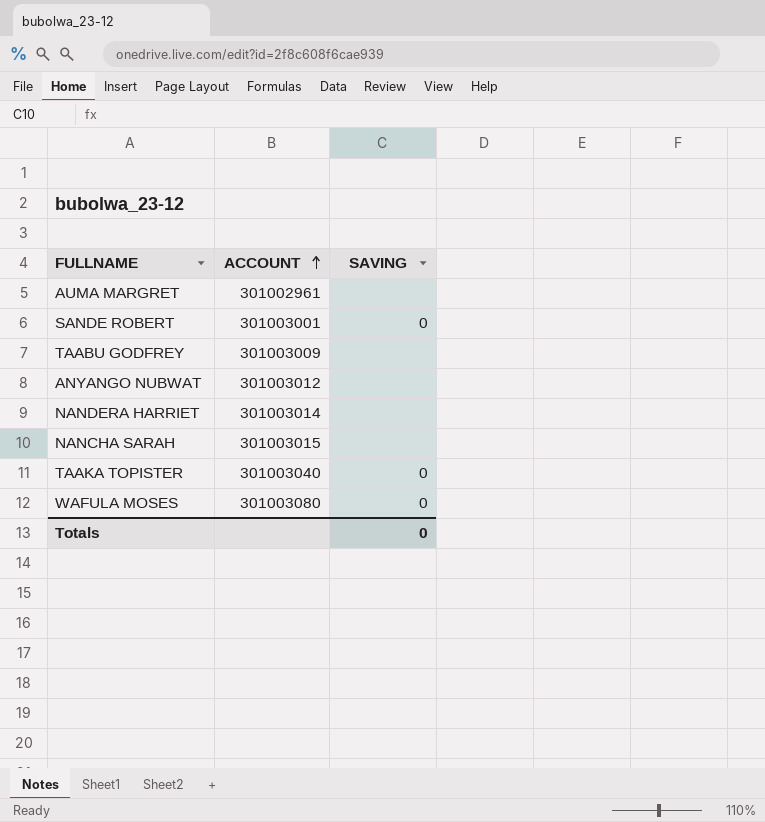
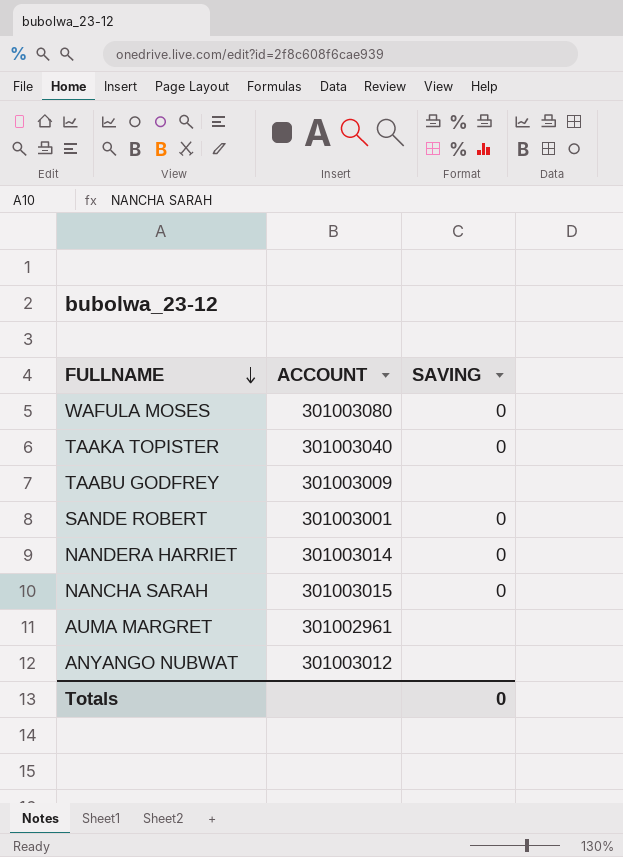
row order: ACCOUNT ascending -> FULLNAME descending
NANDERA HARRIET | SAVING: none -> 0
NANCHA SARAH | SAVING: none -> 0

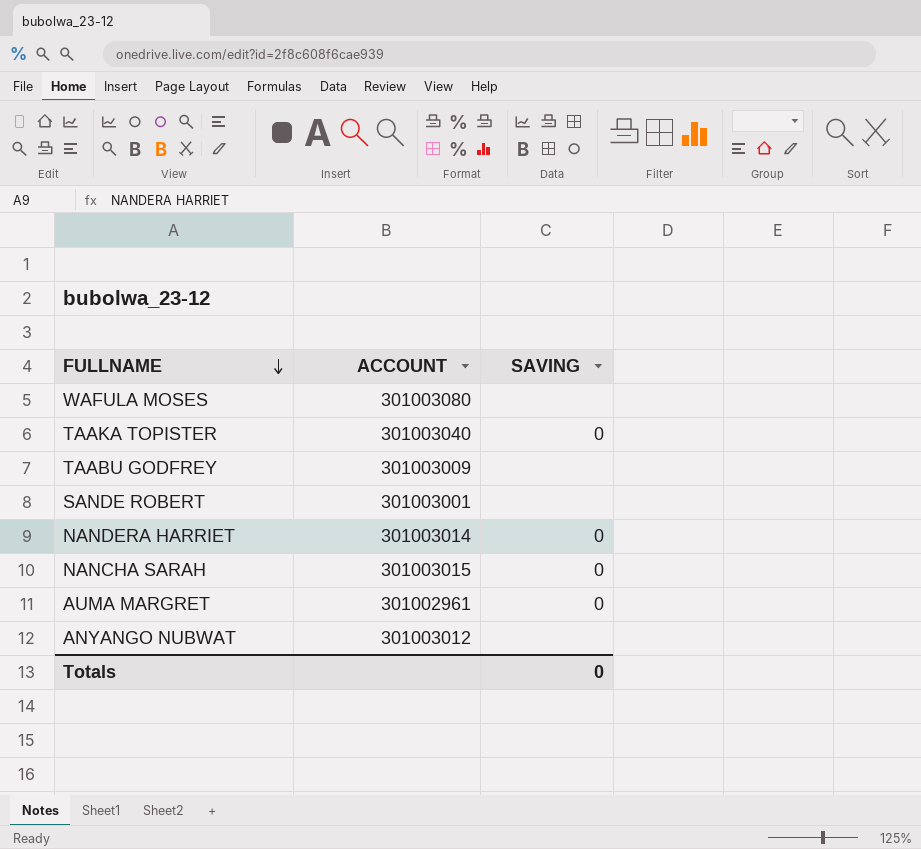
WAFULA MOSES | SAVING: 0 -> none
SANDE ROBERT | SAVING: 0 -> none
AUMA MARGRET | SAVING: none -> 0

